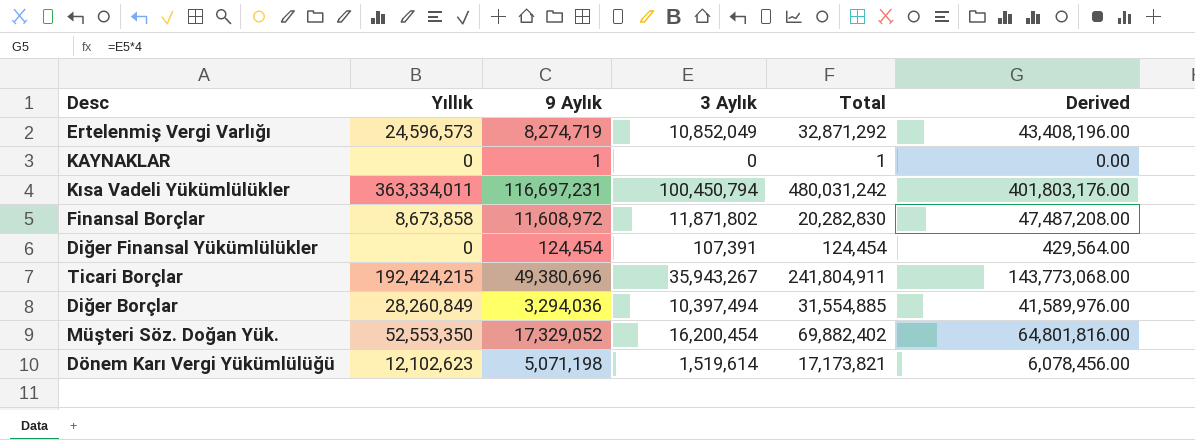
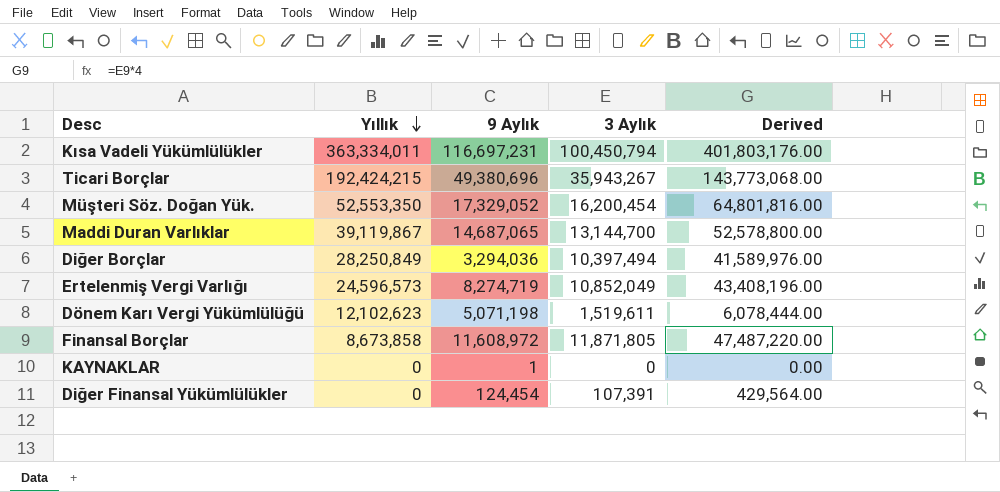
row order: none -> Yıllık descending
column Total | formula: [Yıllık] + [9 Aylık] -> none
row Maddi Duran Varlıklar: none -> 39,119,867 | 14,687,065 | 13,144,700 | 52,578,800.00
Diğer Borçlar | Yıllık: 28,260,849 -> 28,250,849
Dönem Karı Vergi Yükümlülüğü | 3 Aylık: 1,519,614 -> 1,519,611
Dönem Karı Vergi Yükümlülüğü | Derived: 6,078,456.00 -> 6,078,444.00
Finansal Borçlar | 3 Aylık: 11,871,802 -> 11,871,805
Finansal Borçlar | Derived: 47,487,208.00 -> 47,487,220.00

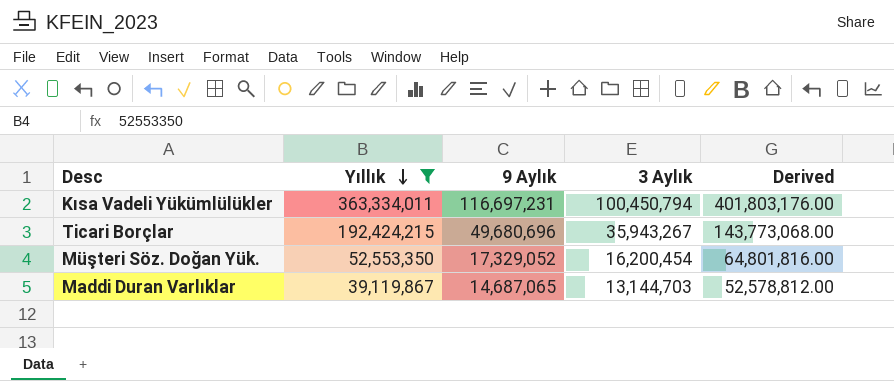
filter: none -> Yıllık >= 39,119,867
Ticari Borçlar | 9 Aylık: 49,380,696 -> 49,680,696
Maddi Duran Varlıklar | 3 Aylık: 13,144,700 -> 13,144,703
Maddi Duran Varlıklar | Derived: 52,578,800.00 -> 52,578,812.00

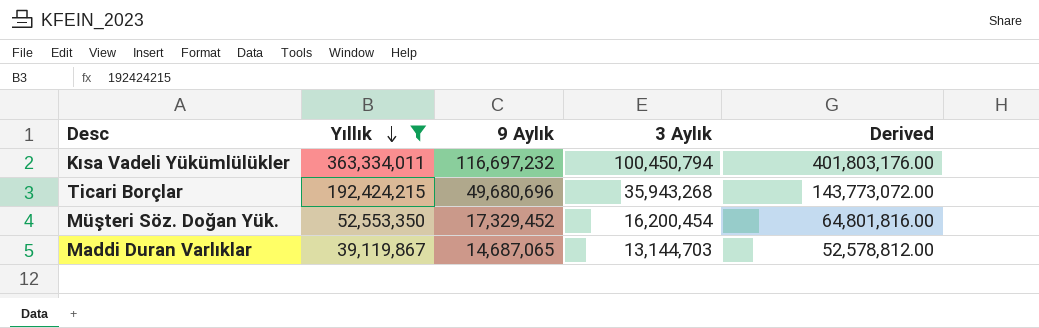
Kısa Vadeli Yükümlülükler | 9 Aylık: 116,697,231 -> 116,697,232
Ticari Borçlar | 3 Aylık: 35,943,267 -> 35,943,268
Ticari Borçlar | Derived: 143,773,068.00 -> 143,773,072.00
Müşteri Söz. Doğan Yük. | 9 Aylık: 17,329,052 -> 17,329,452

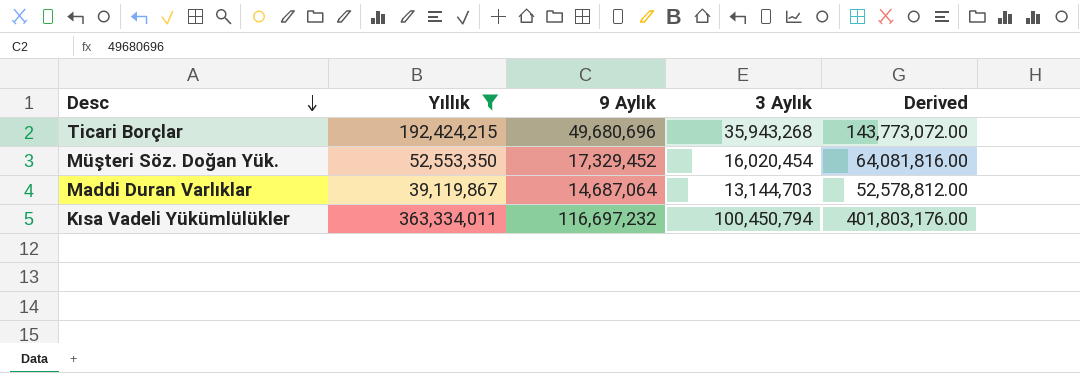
row order: Yıllık descending -> Desc descending
Müşteri Söz. Doğan Yük. | 3 Aylık: 16,200,454 -> 16,020,454
Müşteri Söz. Doğan Yük. | Derived: 64,801,816.00 -> 64,081,816.00
Maddi Duran Varlıklar | 9 Aylık: 14,687,065 -> 14,687,064

